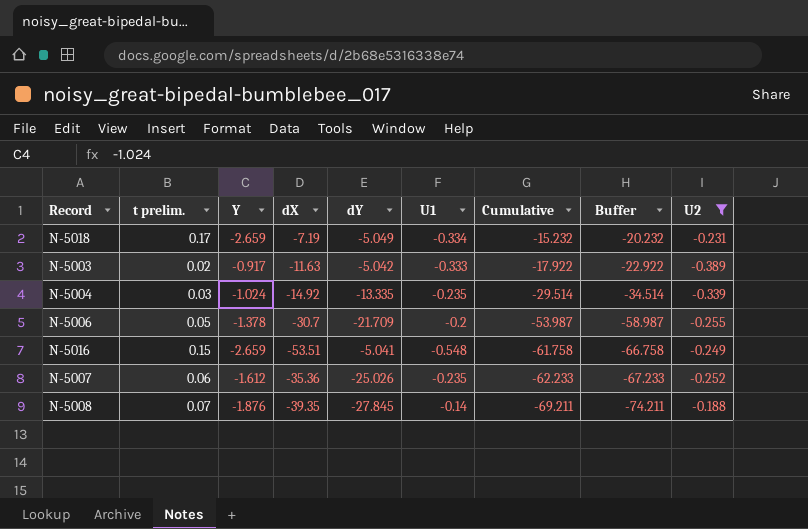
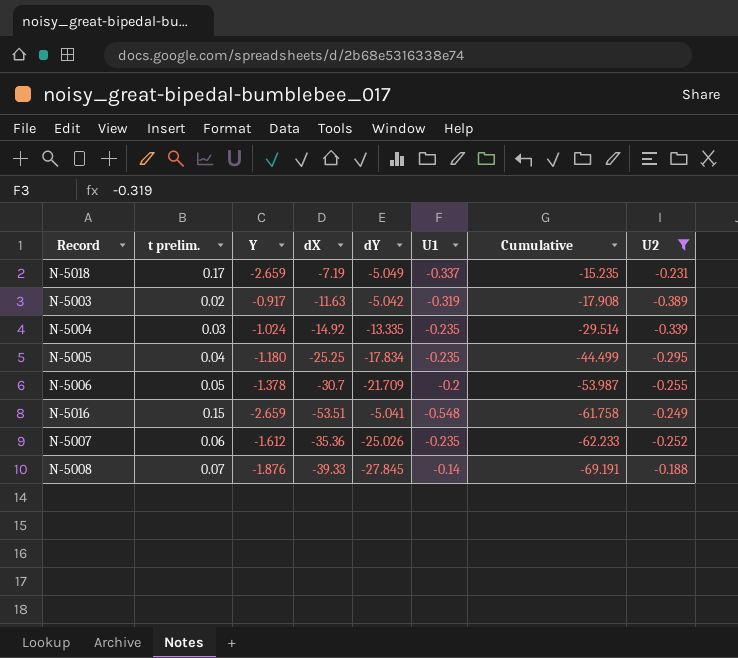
column Buffer | formula: [Cumulative] - 5 -> none
N-5018 | U1: -0.334 -> -0.337
N-5018 | Cumulative: -15.232 -> -15.235
N-5003 | U1: -0.333 -> -0.319
N-5003 | Cumulative: -17.922 -> -17.908
row N-5005: none -> 0.04 | -1.180 | -25.25 | -17.834 | -0.235 | -44.499 | -0.295
N-5008 | dX: -39.35 -> -39.33
N-5008 | Cumulative: -69.211 -> -69.191

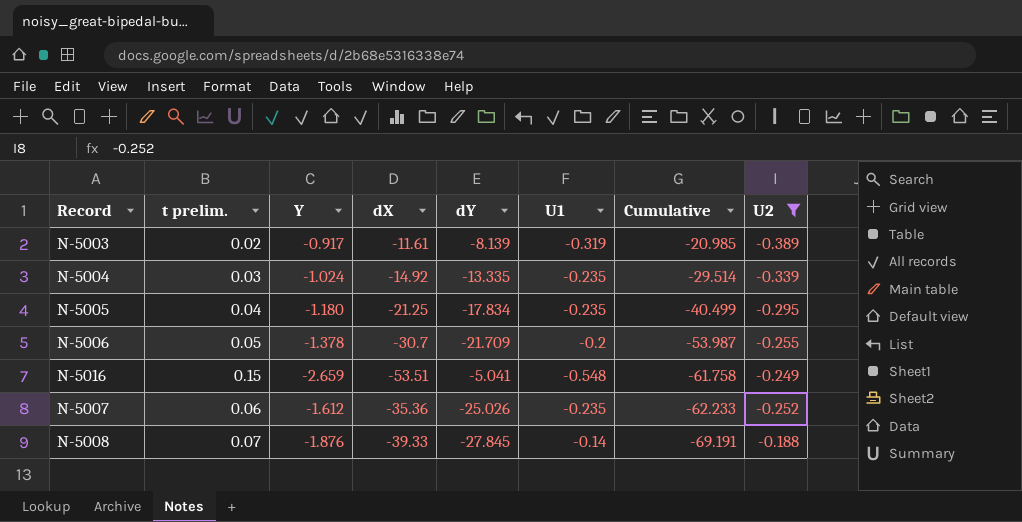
row N-5018: 0.17 | -2.659 | -7.19 | -5.049 | -0.337 | -15.235 | -0.231 -> none
N-5003 | dX: -11.63 -> -11.61
N-5003 | dY: -5.042 -> -8.139
N-5003 | Cumulative: -17.908 -> -20.985
N-5005 | dX: -25.25 -> -21.25
N-5005 | Cumulative: -44.499 -> -40.499

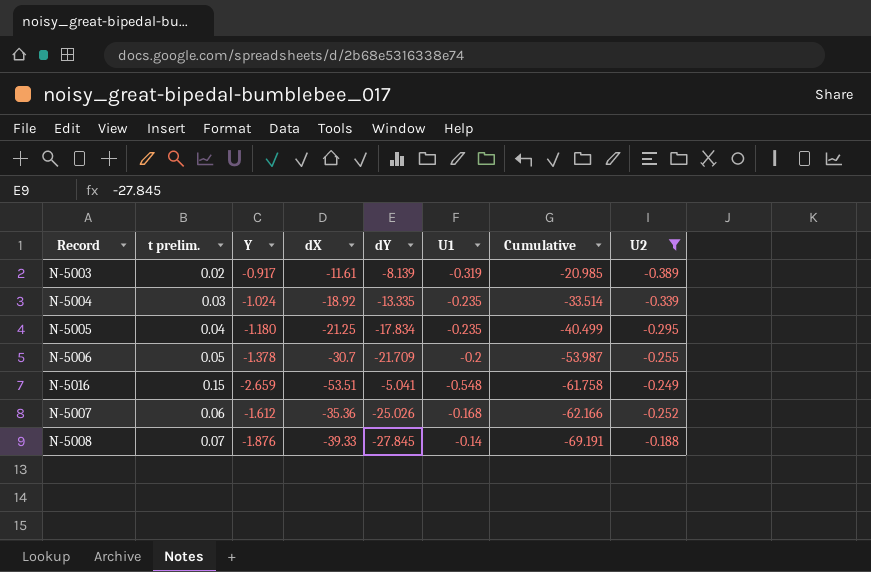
N-5004 | dX: -14.92 -> -18.92
N-5004 | Cumulative: -29.514 -> -33.514
N-5007 | U1: -0.235 -> -0.168
N-5007 | Cumulative: -62.233 -> -62.166

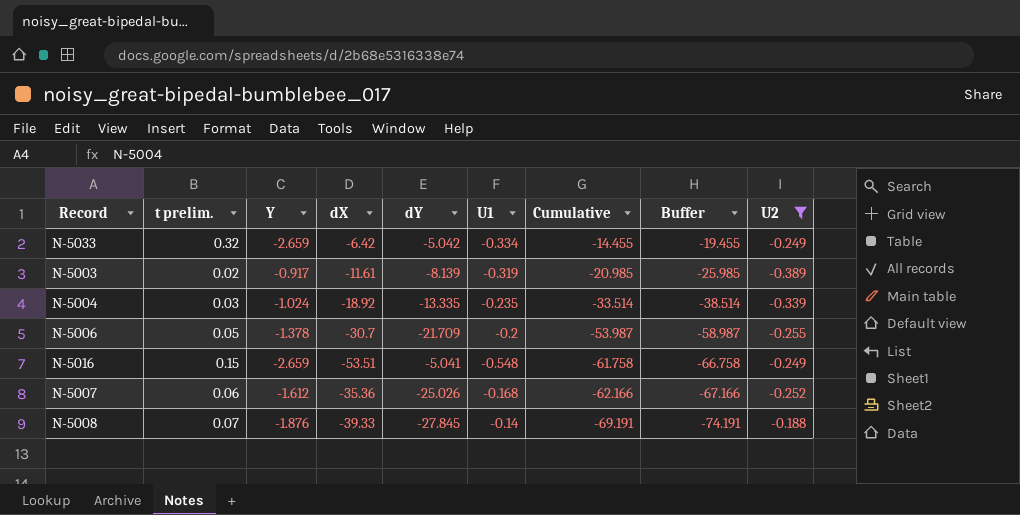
column Buffer | formula: none -> [Cumulative] - 5
row N-5005: 0.04 | -1.180 | -21.25 | -17.834 | -0.235 | -40.499 | -0.295 -> none
row N-5033: none -> 0.32 | -2.659 | -6.42 | -5.042 | -0.334 | -14.455 | -19.455 | -0.249

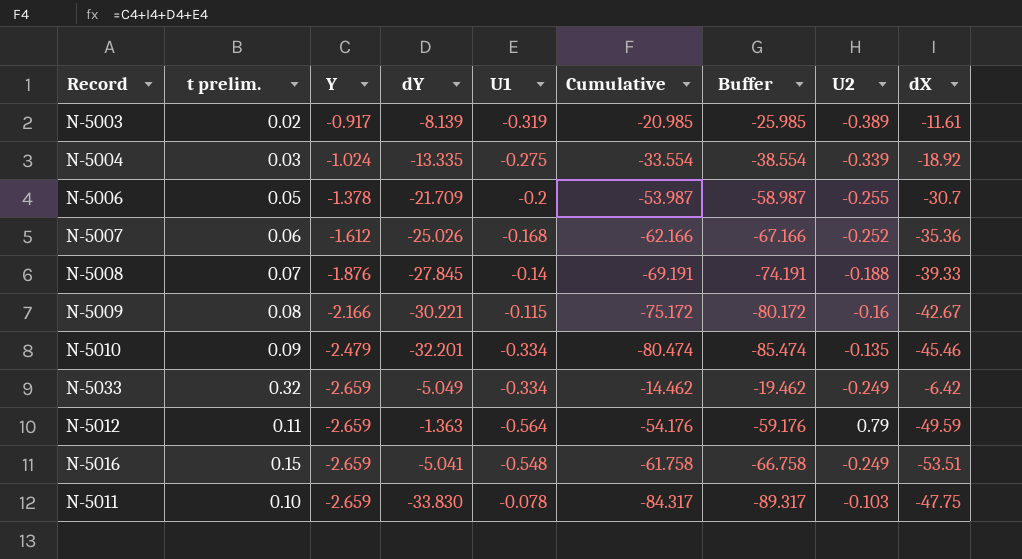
filter: U2 <= -0.188 -> none
row order: Cumulative descending -> Y descending
column dX | position: 4 -> 9
N-5004 | U1: -0.235 -> -0.275
N-5004 | Cumulative: -33.514 -> -33.554
N-5004 | Buffer: -38.514 -> -38.554
N-5033 | dY: -5.042 -> -5.049
N-5033 | Cumulative: -14.455 -> -14.462
N-5033 | Buffer: -19.455 -> -19.462

